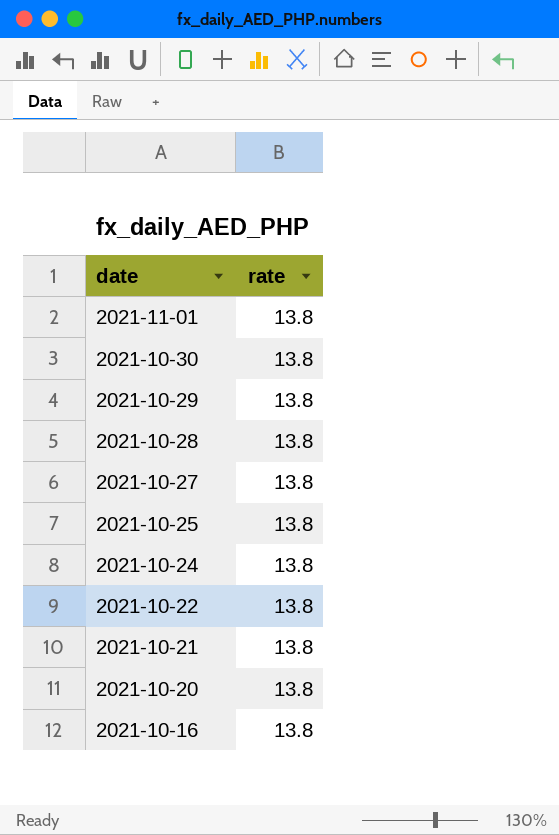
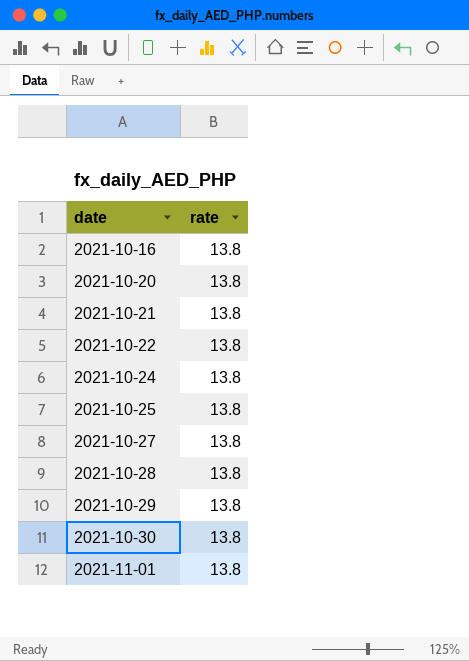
row order: date descending -> date ascending

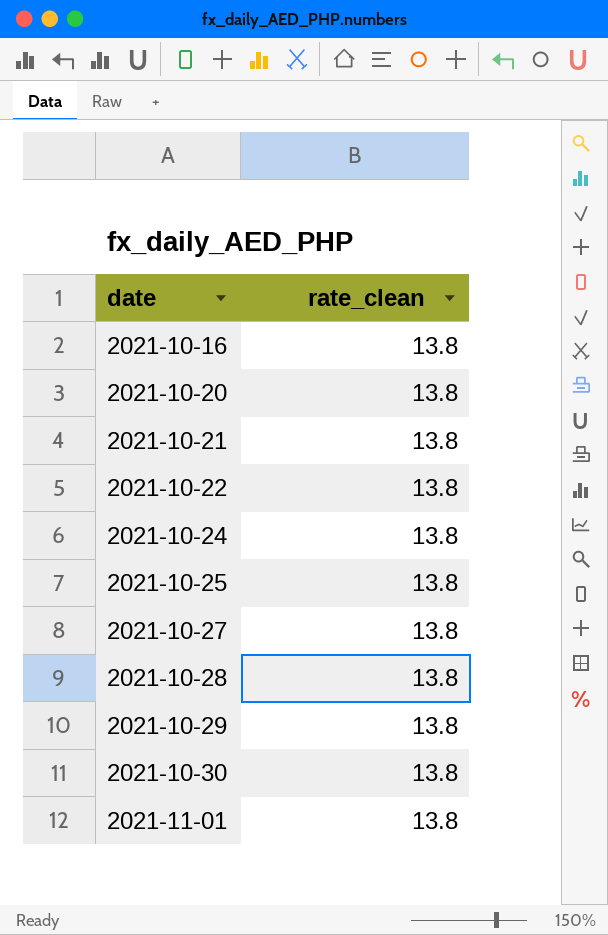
column name: rate -> rate_clean

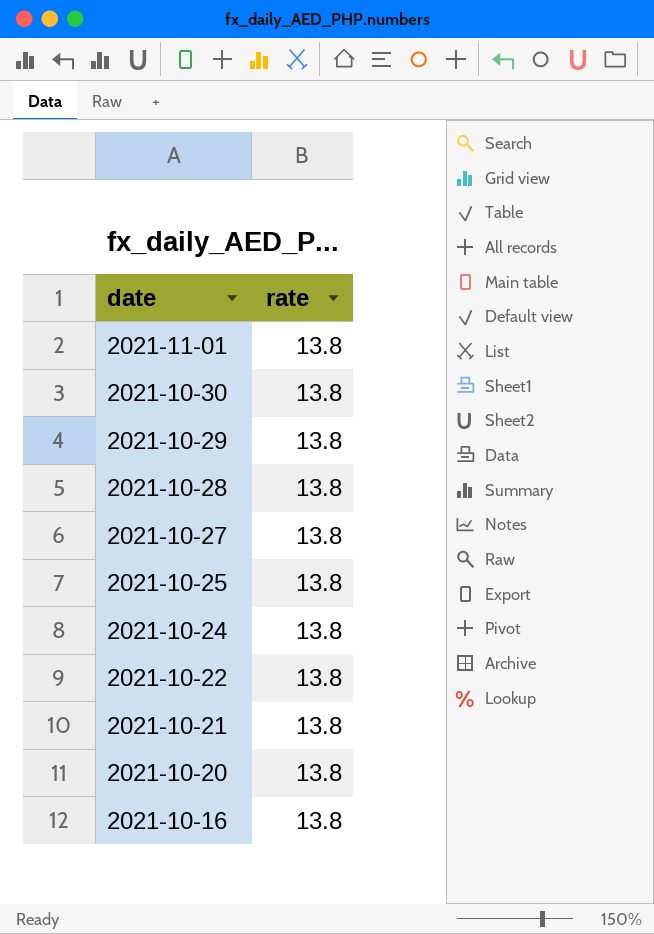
row order: date ascending -> date descending
column name: rate_clean -> rate

